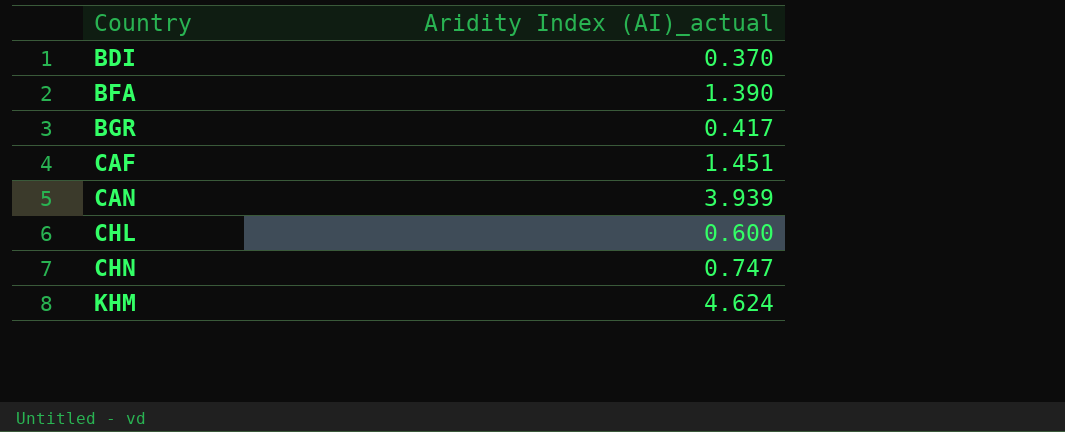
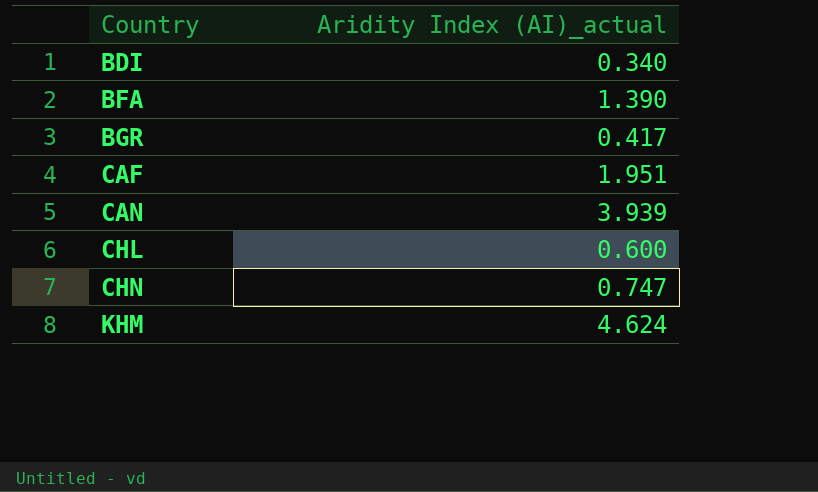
BDI | Aridity Index (AI)_actual: 0.370 -> 0.340
CAF | Aridity Index (AI)_actual: 1.451 -> 1.951

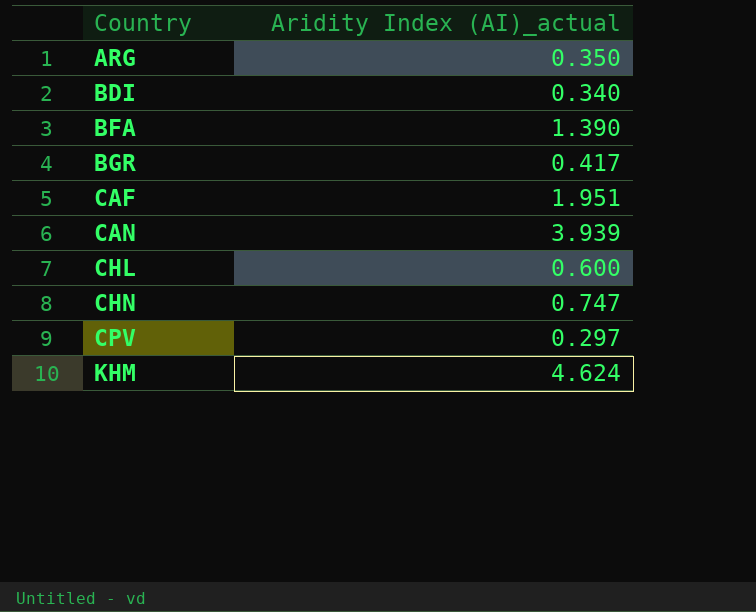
row ARG: none -> 0.350
row CPV: none -> 0.297

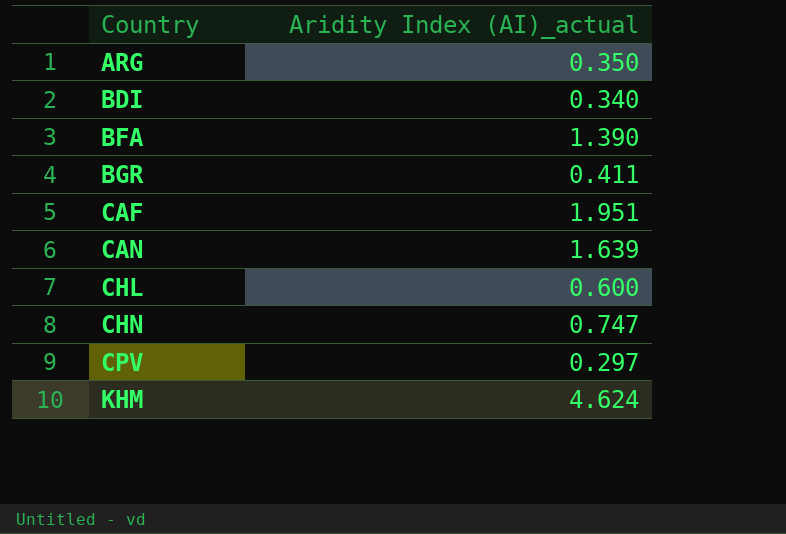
BGR | Aridity Index (AI)_actual: 0.417 -> 0.411
CAN | Aridity Index (AI)_actual: 3.939 -> 1.639

